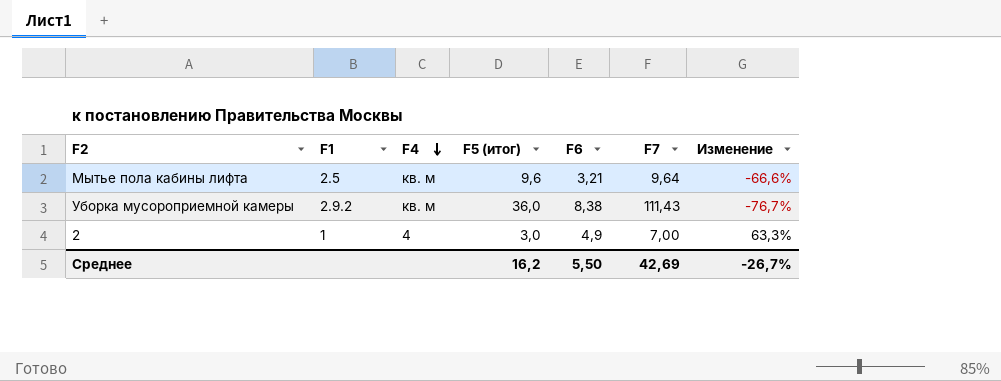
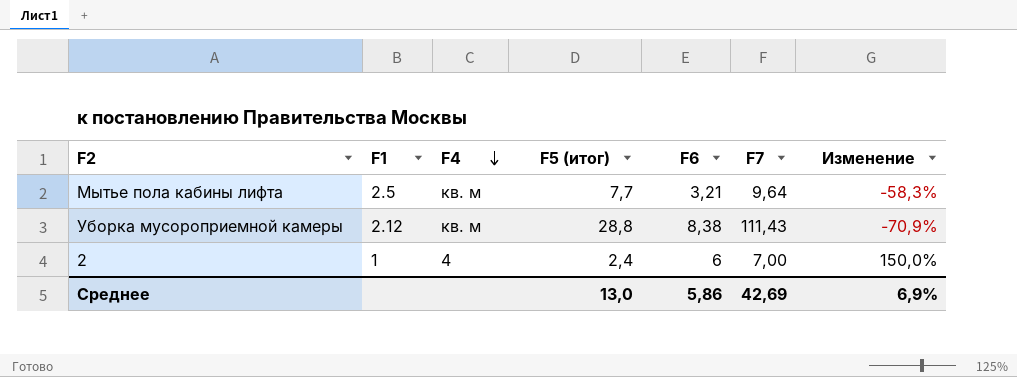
Мытье пола кабины лифта | F5 (итог): 9,6 -> 7,7
Мытье пола кабины лифта | Изменение: -66,6% -> -58,3%
Уборка мусороприемной камеры | F1: 2.9.2 -> 2.12
Уборка мусороприемной камеры | F5 (итог): 36,0 -> 28,8
Уборка мусороприемной камеры | Изменение: -76,7% -> -70,9%
2 | F5 (итог): 3,0 -> 2,4
2 | F6: 4,9 -> 6
2 | Изменение: 63,3% -> 150,0%
Среднее | F5 (итог): 16,2 -> 13,0
Среднее | F6: 5,50 -> 5,86
Среднее | Изменение: -26,7% -> 6,9%

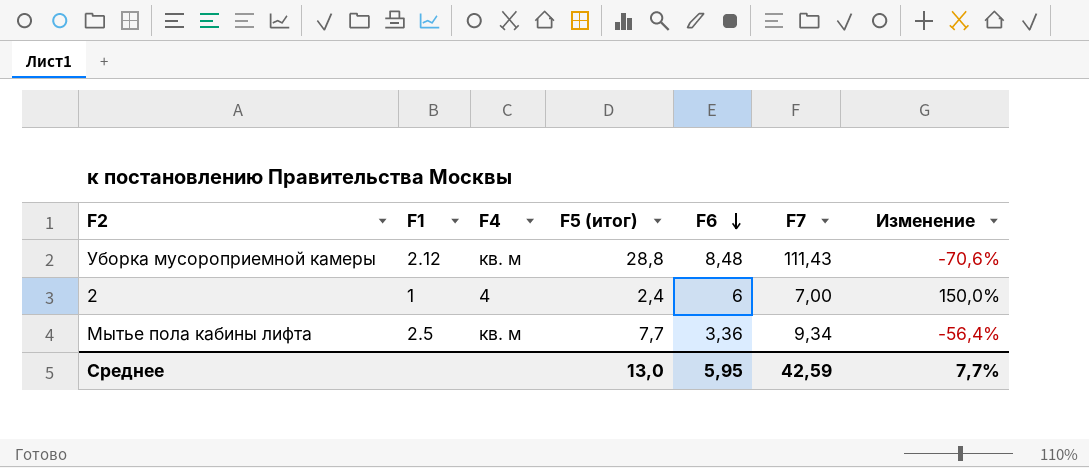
row order: F4 descending -> F6 descending
Уборка мусороприемной камеры | F6: 8,38 -> 8,48
Уборка мусороприемной камеры | Изменение: -70,9% -> -70,6%
Мытье пола кабины лифта | F6: 3,21 -> 3,36
Мытье пола кабины лифта | F7: 9,64 -> 9,34
Мытье пола кабины лифта | Изменение: -58,3% -> -56,4%
Среднее | F6: 5,86 -> 5,95
Среднее | F7: 42,69 -> 42,59
Среднее | Изменение: 6,9% -> 7,7%

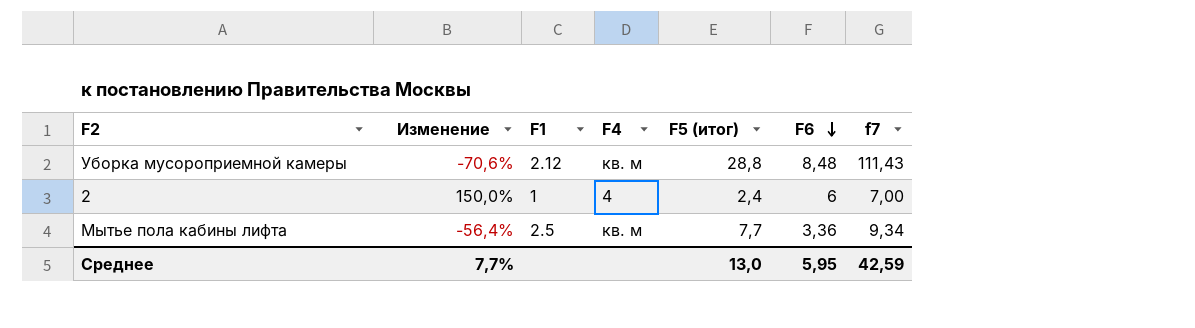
column Изменение | position: 7 -> 2
column name: F7 -> f7

